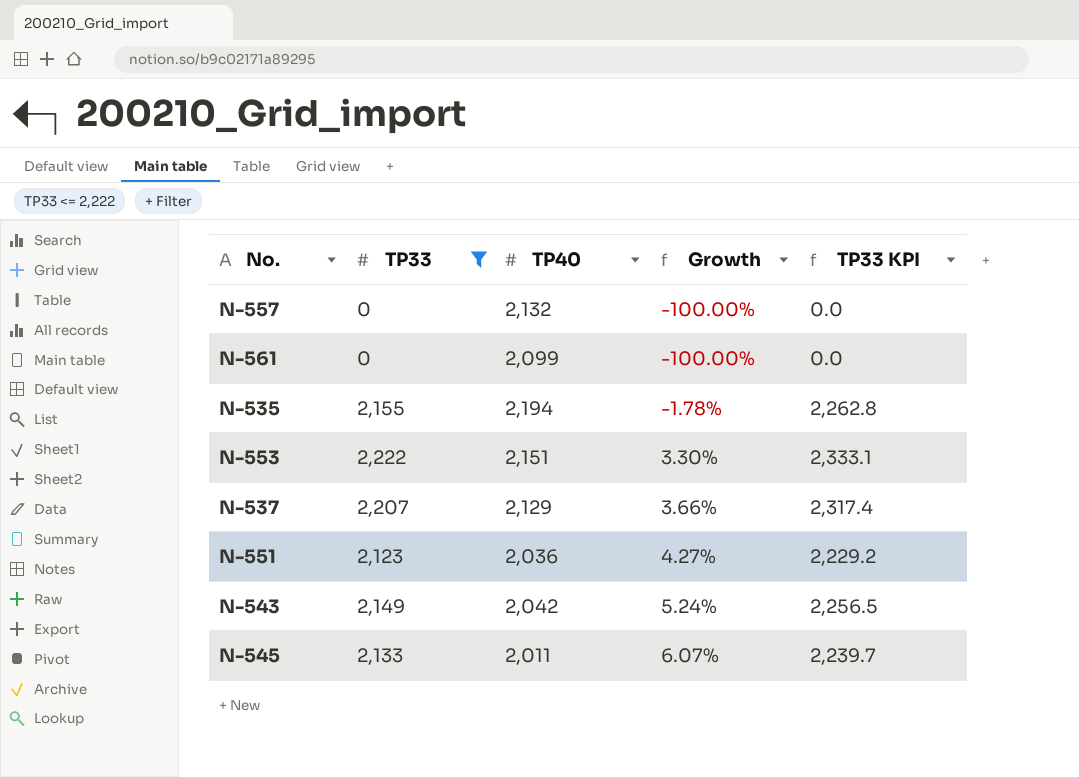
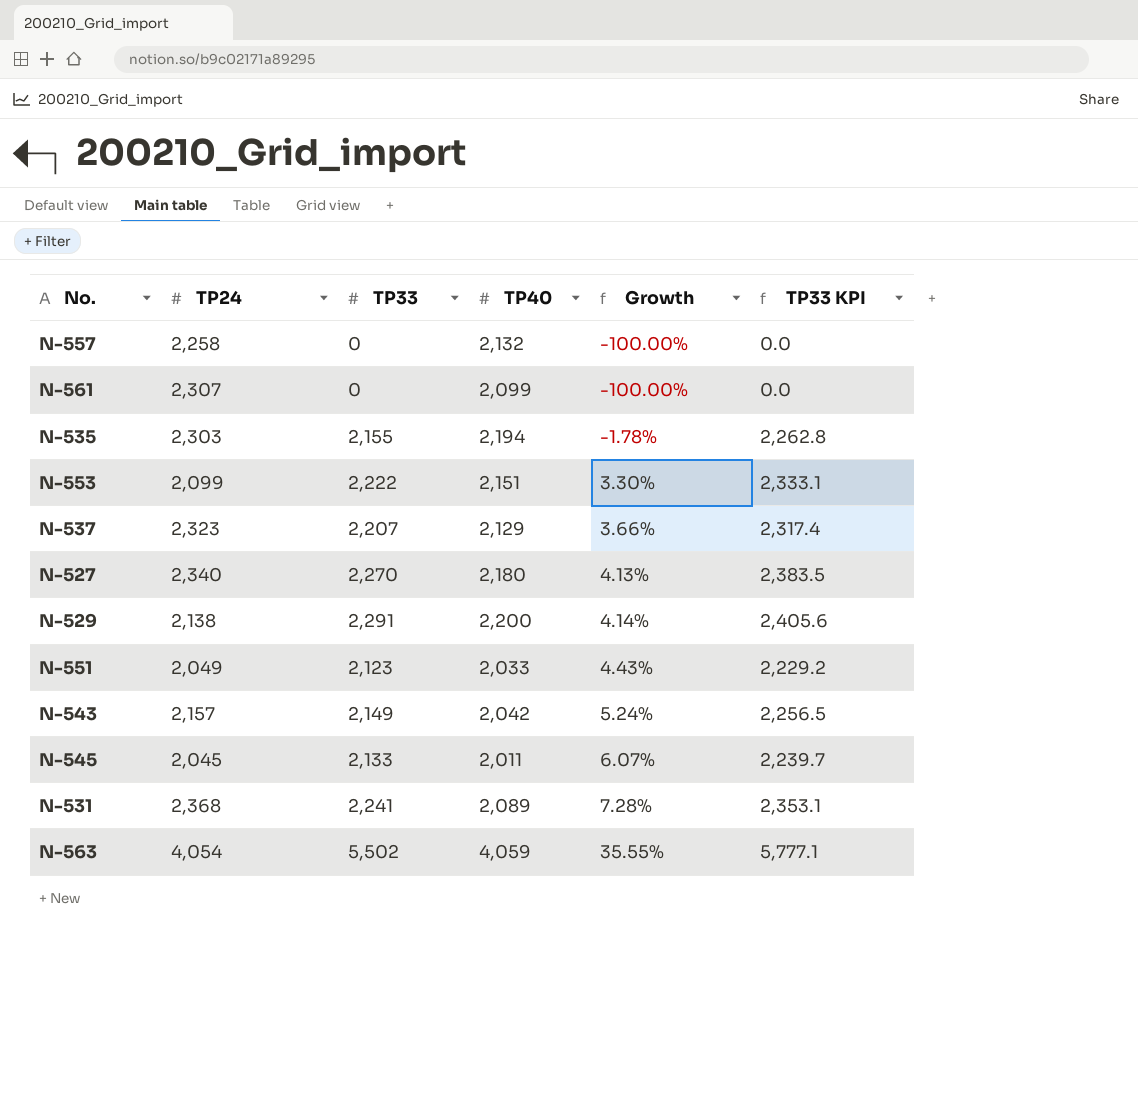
filter: TP33 <= 2,222 -> none
column TP24 | position: none -> 2
N-551 | TP40: 2,036 -> 2,033
N-551 | Growth: 4.27% -> 4.43%

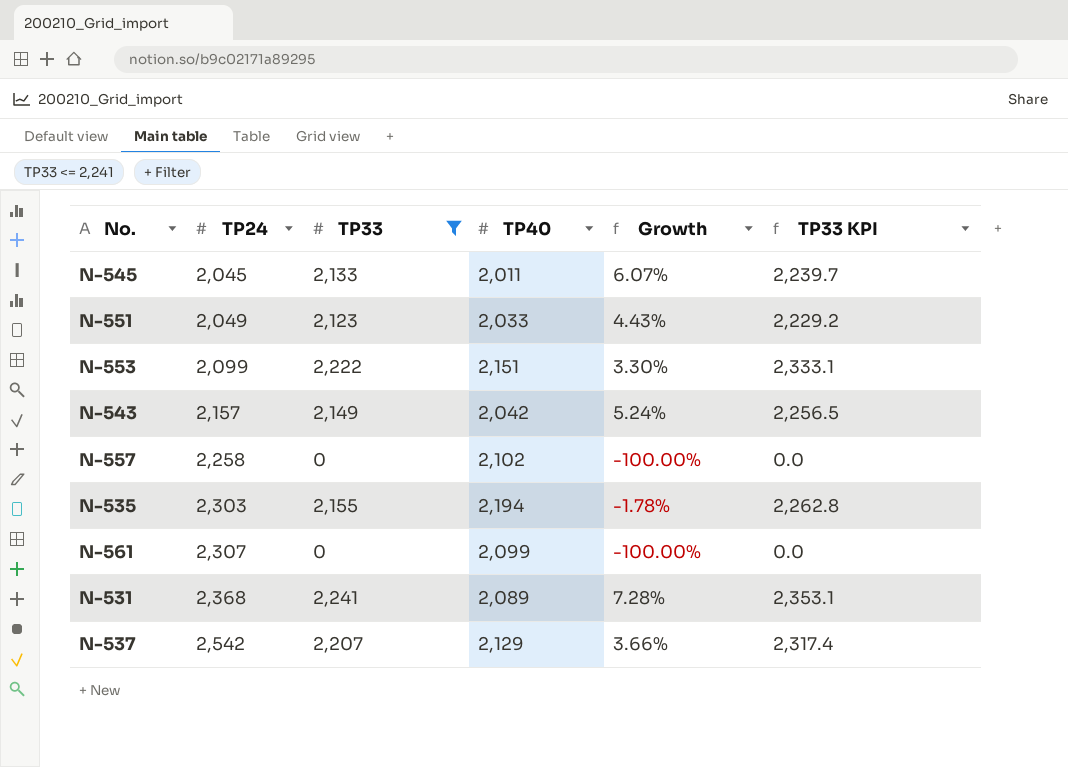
filter: none -> TP33 <= 2,241
row order: Growth ascending -> TP24 ascending
N-557 | TP40: 2,132 -> 2,102
N-537 | TP24: 2,323 -> 2,542

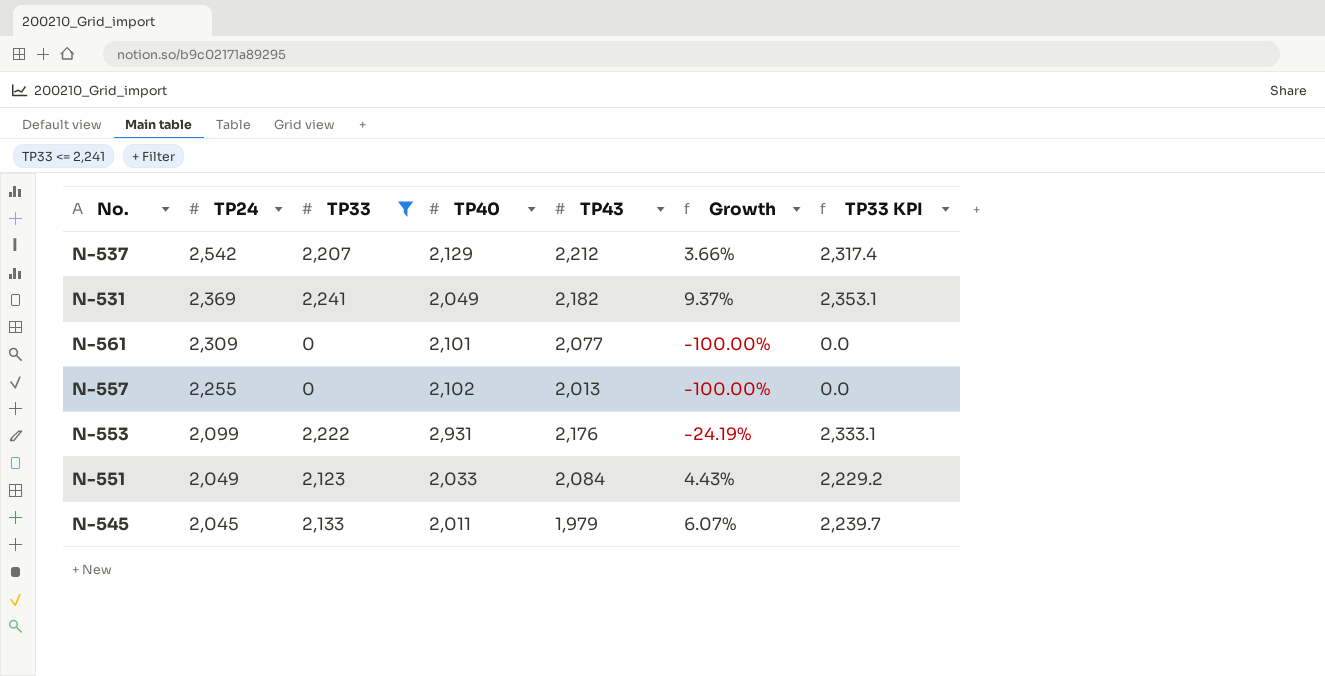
row order: TP24 ascending -> TP24 descending
column TP43 | position: none -> 5
row N-543: 2,157 | 2,149 | 2,042 | 5.24% | 2,256.5 -> none
row N-535: 2,303 | 2,155 | 2,194 | -1.78% | 2,262.8 -> none
N-531 | TP24: 2,368 -> 2,369
N-531 | TP40: 2,089 -> 2,049
N-531 | Growth: 7.28% -> 9.37%
N-561 | TP24: 2,307 -> 2,309
N-561 | TP40: 2,099 -> 2,101
N-557 | TP24: 2,258 -> 2,255
N-553 | TP40: 2,151 -> 2,931
N-553 | Growth: 3.30% -> -24.19%

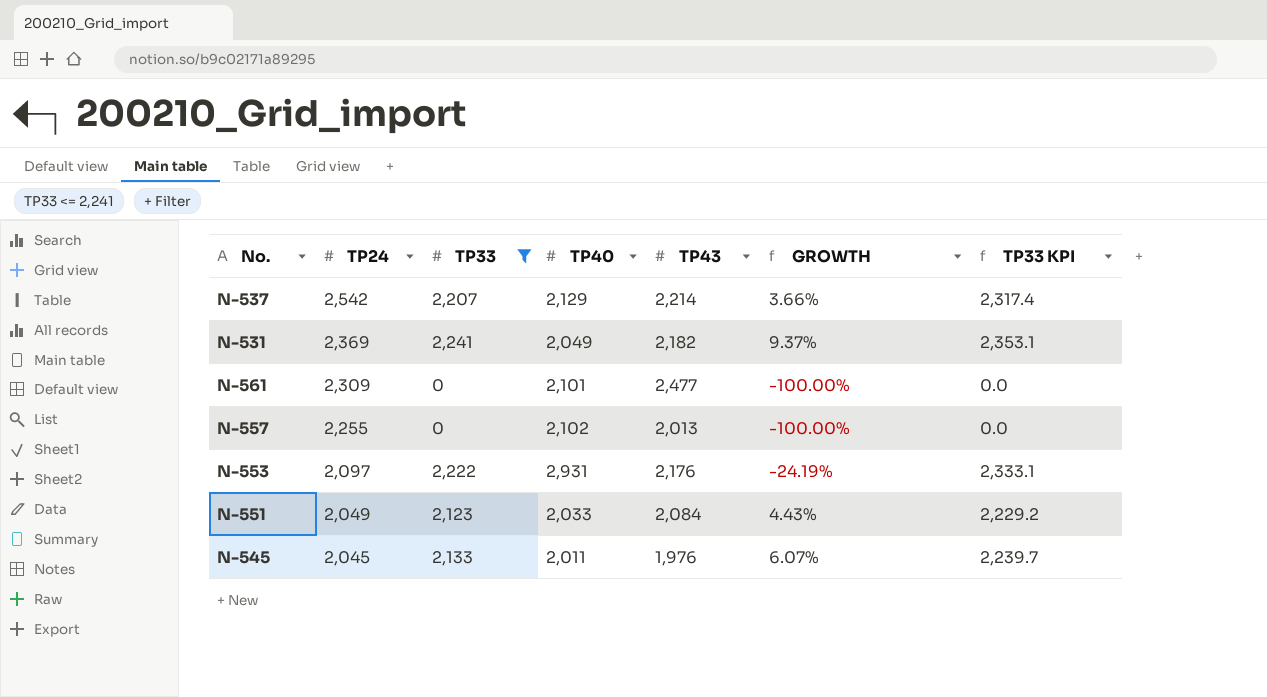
column name: Growth -> GROWTH
N-537 | TP43: 2,212 -> 2,214
N-561 | TP43: 2,077 -> 2,477
N-553 | TP24: 2,099 -> 2,097
N-545 | TP43: 1,979 -> 1,976

